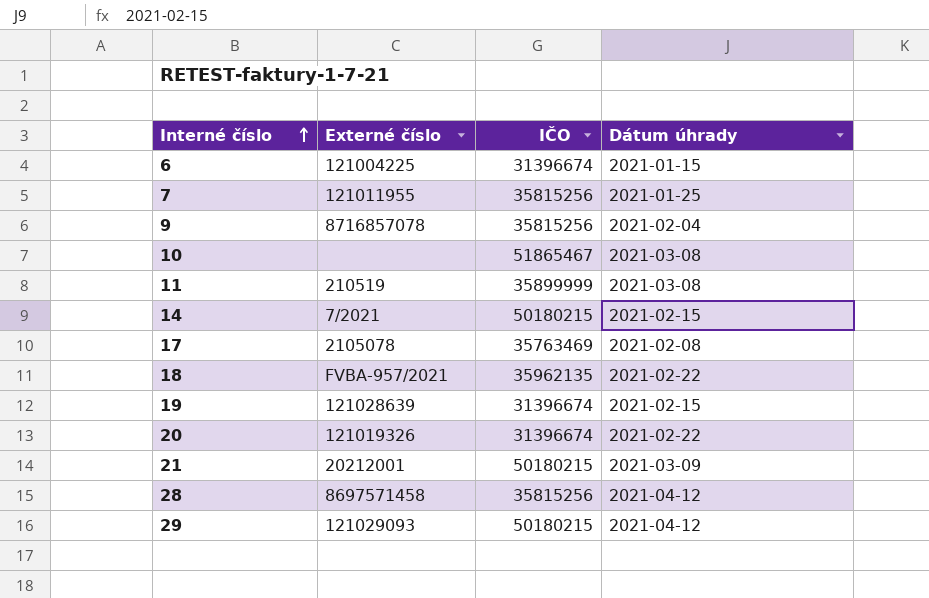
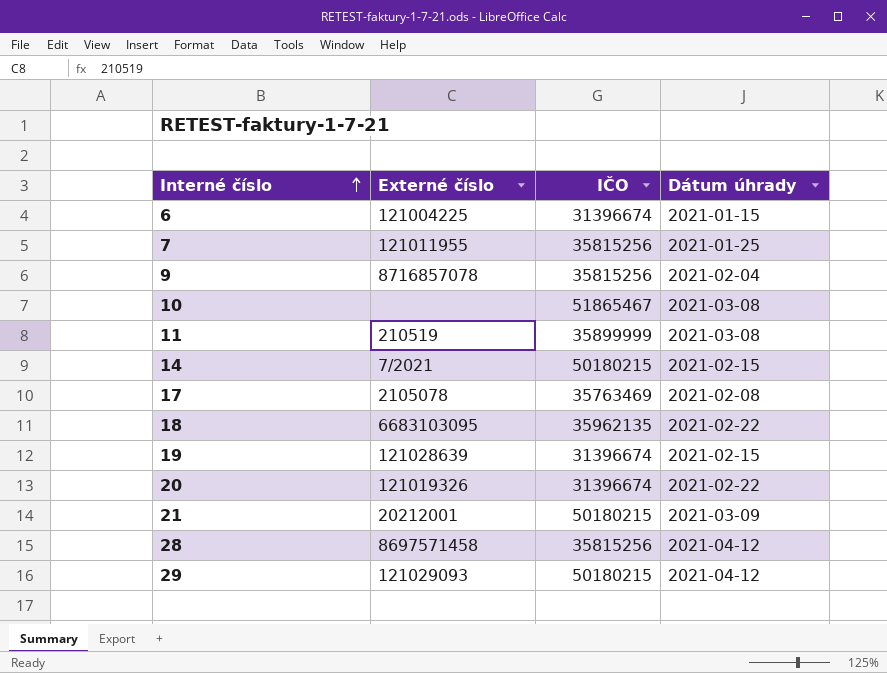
18 | Externé číslo: FVBA-957/2021 -> 6683103095

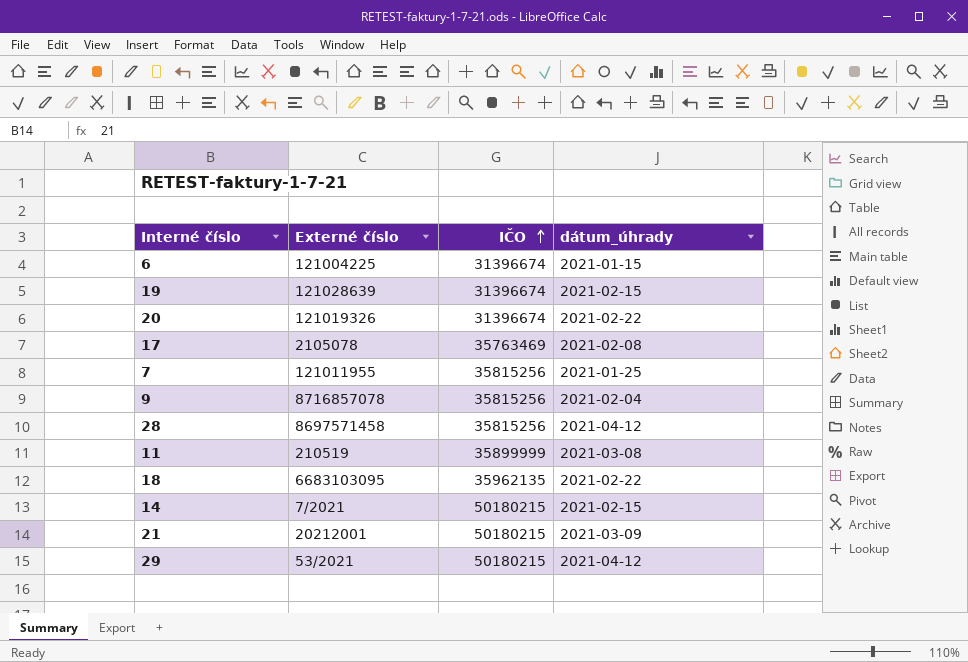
row order: Interné číslo ascending -> IČO ascending
column name: Dátum úhrady -> dátum_úhrady
row 10: none | 51865467 | 2021-03-08 -> none
29 | Externé číslo: 121029093 -> 53/2021

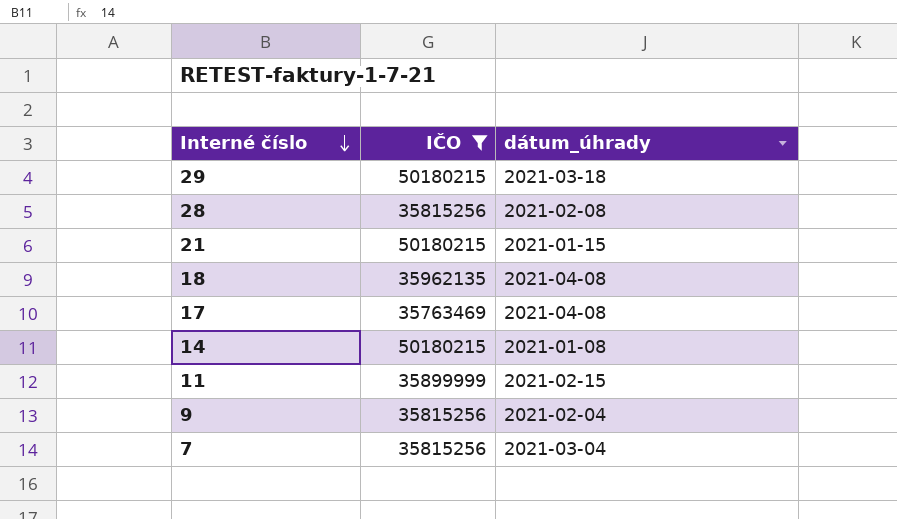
filter: none -> IČO != 31396674
row order: IČO ascending -> Interné číslo descending
column Externé číslo | position: 2 -> none
29 | dátum_úhrady: 2021-04-12 -> 2021-03-18
28 | dátum_úhrady: 2021-04-12 -> 2021-02-08
21 | dátum_úhrady: 2021-03-09 -> 2021-01-15
18 | dátum_úhrady: 2021-02-22 -> 2021-04-08
17 | dátum_úhrady: 2021-02-08 -> 2021-04-08
14 | dátum_úhrady: 2021-02-15 -> 2021-01-08
11 | dátum_úhrady: 2021-03-08 -> 2021-02-15
7 | dátum_úhrady: 2021-01-25 -> 2021-03-04

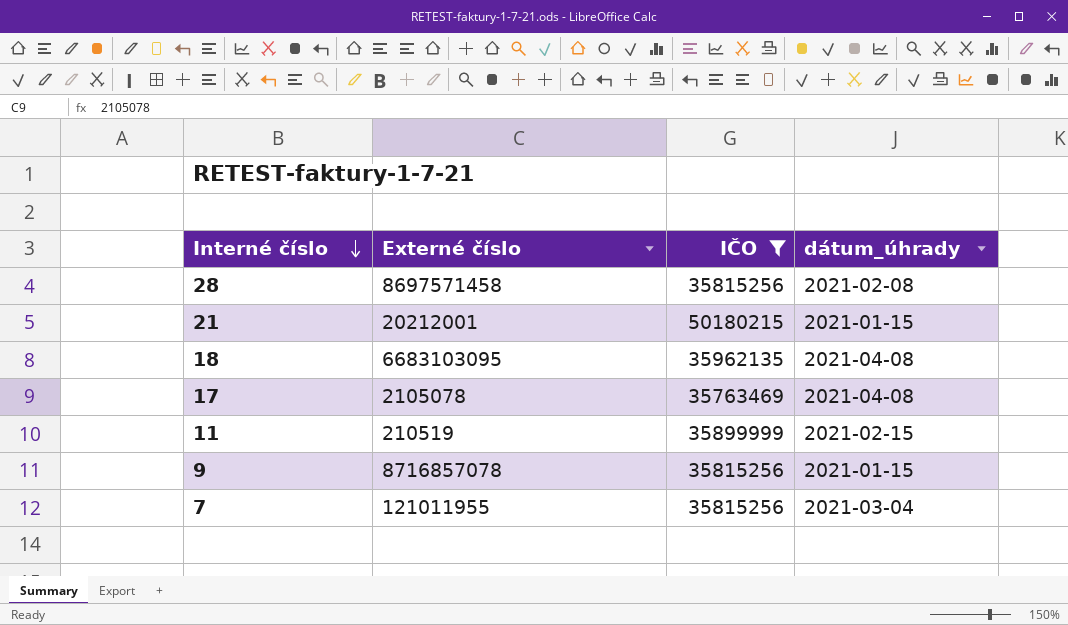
column Externé číslo | position: none -> 2
row 29: 50180215 | 2021-03-18 -> none
row 14: 50180215 | 2021-01-08 -> none
9 | dátum_úhrady: 2021-02-04 -> 2021-01-15

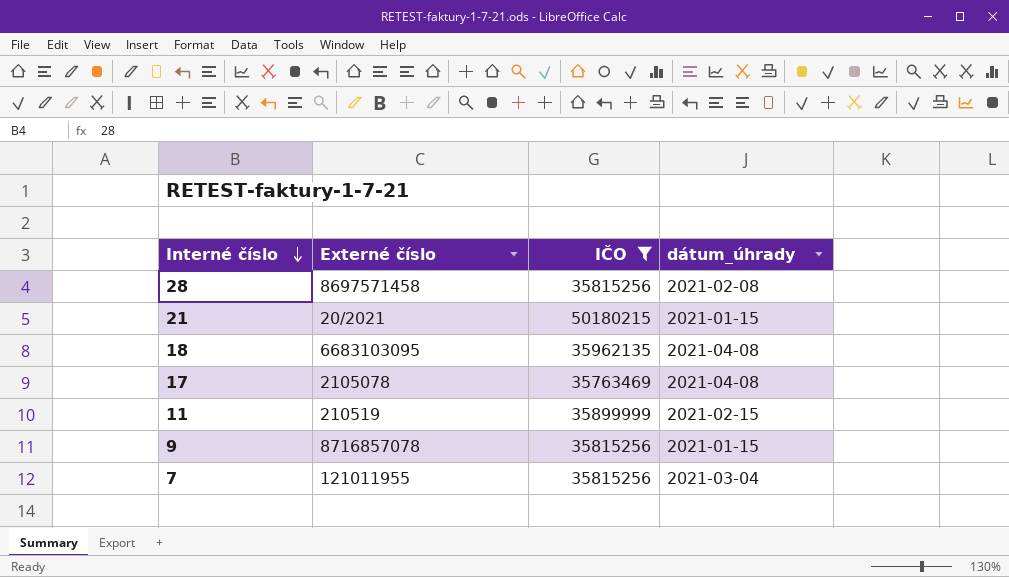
21 | Externé číslo: 20212001 -> 20/2021

